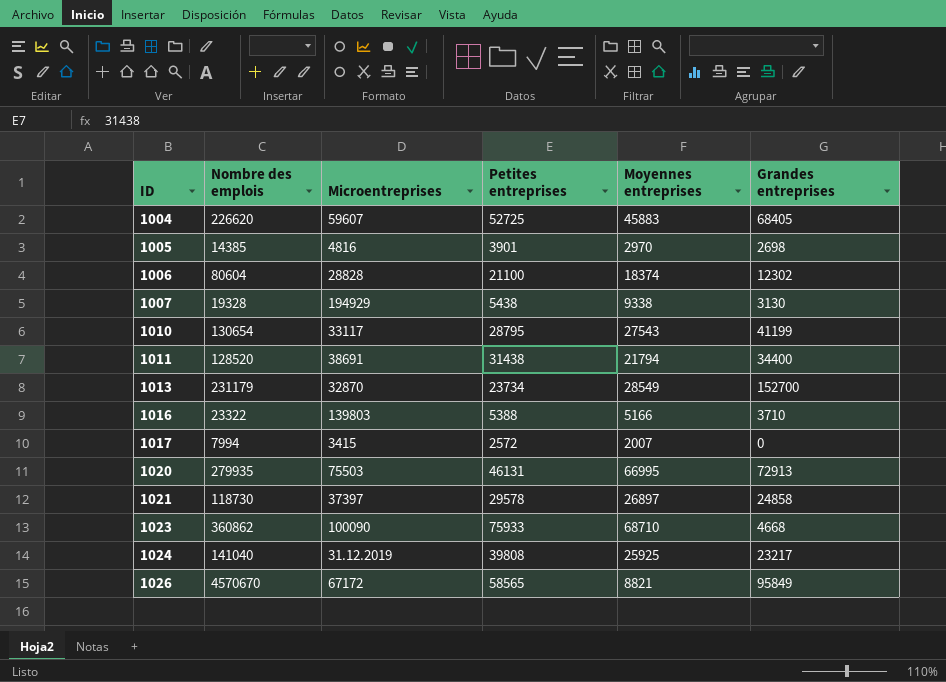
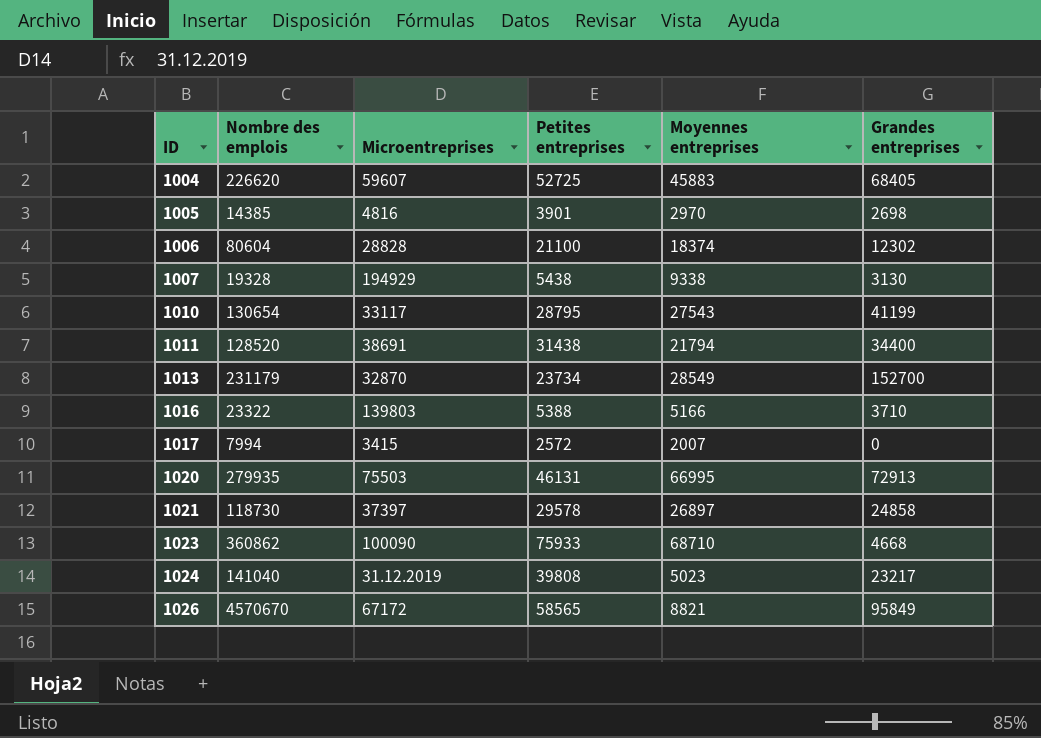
1024 | Moyennes entreprises: 25925 -> 5023

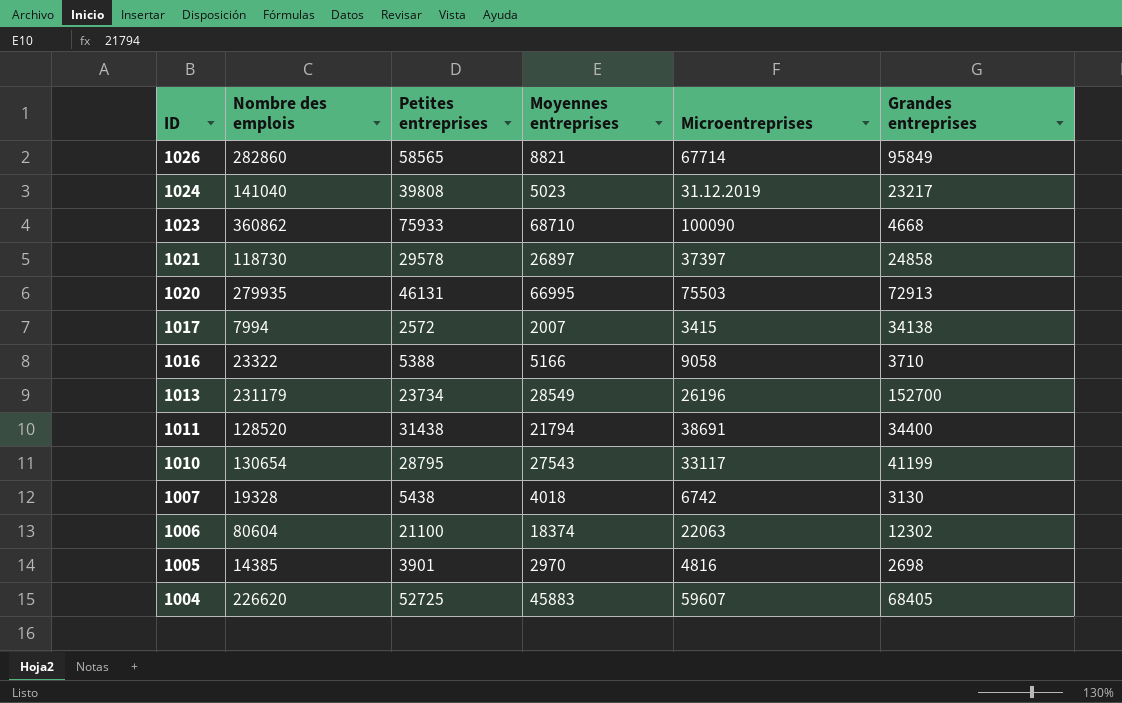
row order: ID ascending -> ID descending
column Microentreprises | position: 3 -> 5
1026 | Nombre des emplois: 4570670 -> 282860
1026 | Microentreprises: 67172 -> 67714
1017 | Grandes entreprises: 0 -> 34138
1016 | Microentreprises: 139803 -> 9058
1013 | Microentreprises: 32870 -> 26196
1007 | Moyennes entreprises: 9338 -> 4018
1007 | Microentreprises: 194929 -> 6742
1006 | Microentreprises: 28828 -> 22063

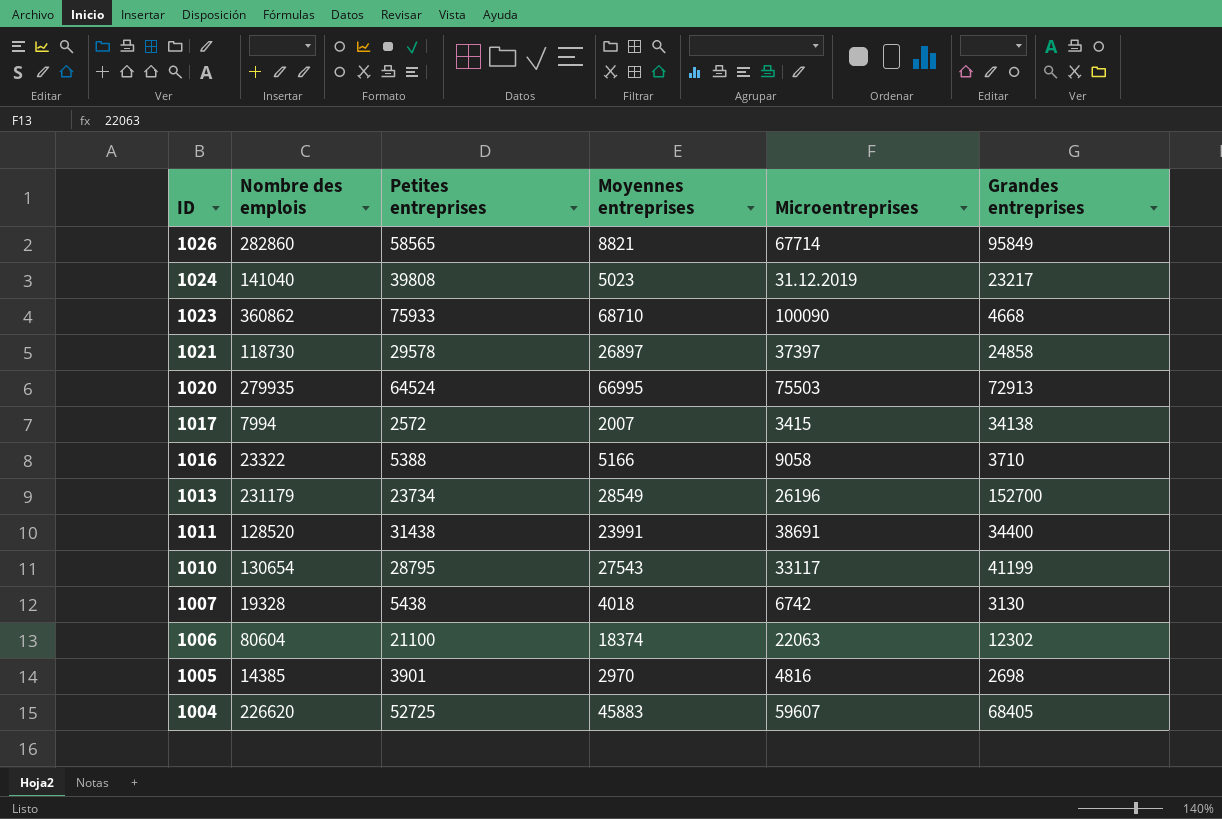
1020 | Petites entreprises: 46131 -> 64524
1011 | Moyennes entreprises: 21794 -> 23991

